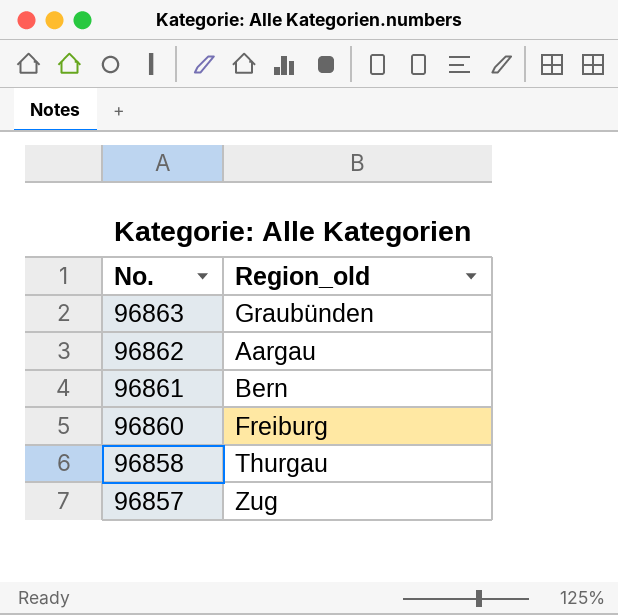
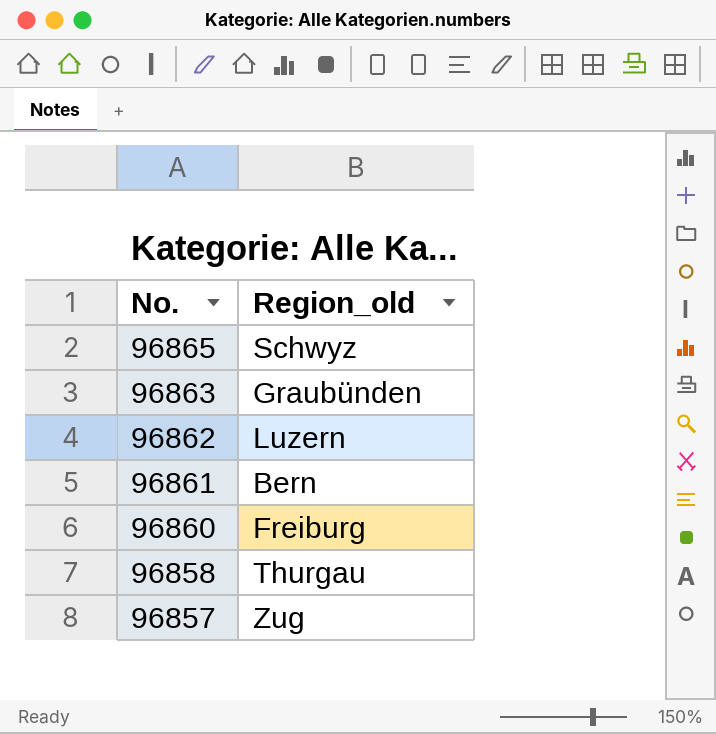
row 96865: none -> Schwyz
96862 | Region_old: Aargau -> Luzern

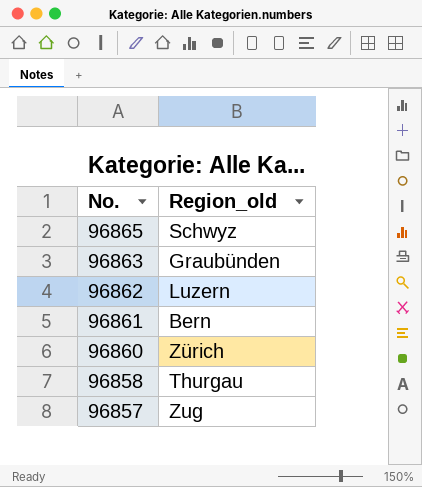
96860 | Region_old: Freiburg -> Zürich

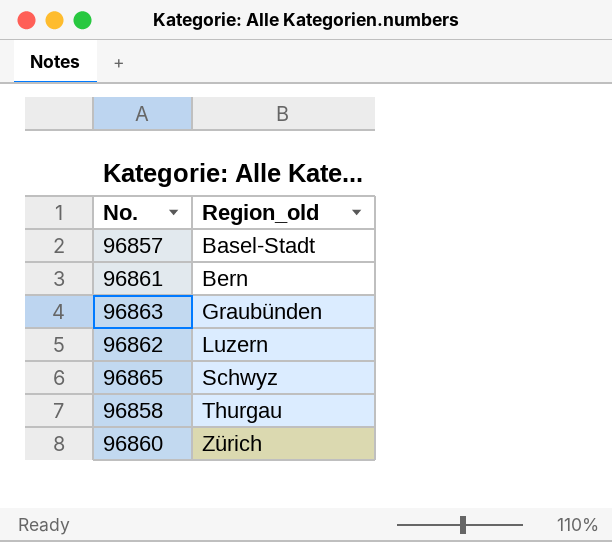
row order: No. descending -> Region_old ascending
96857 | Region_old: Zug -> Basel-Stadt

